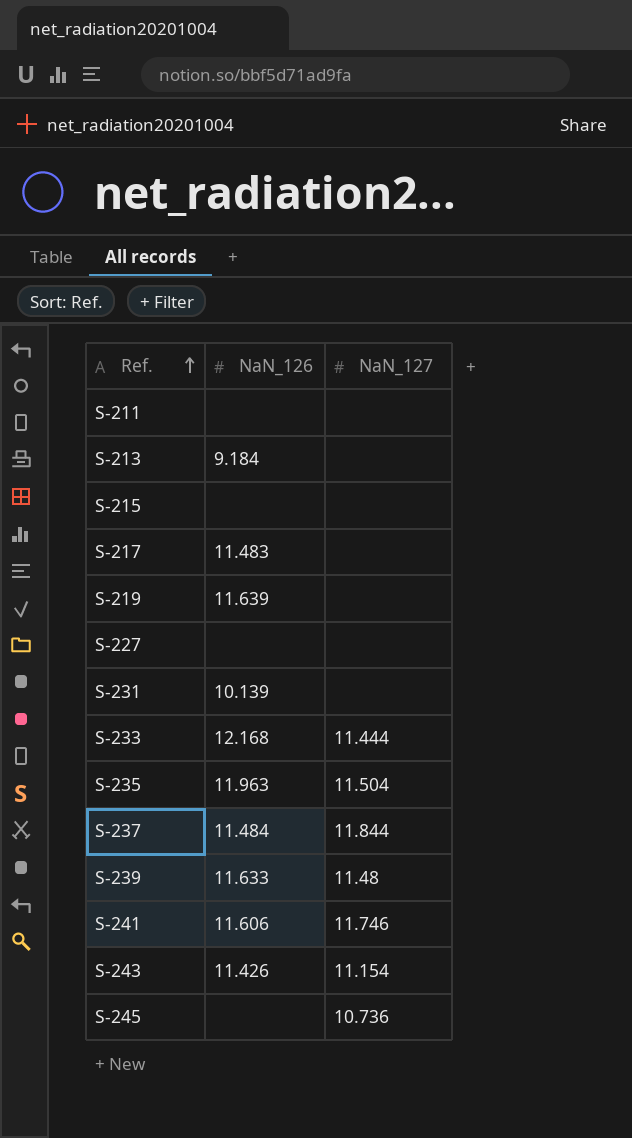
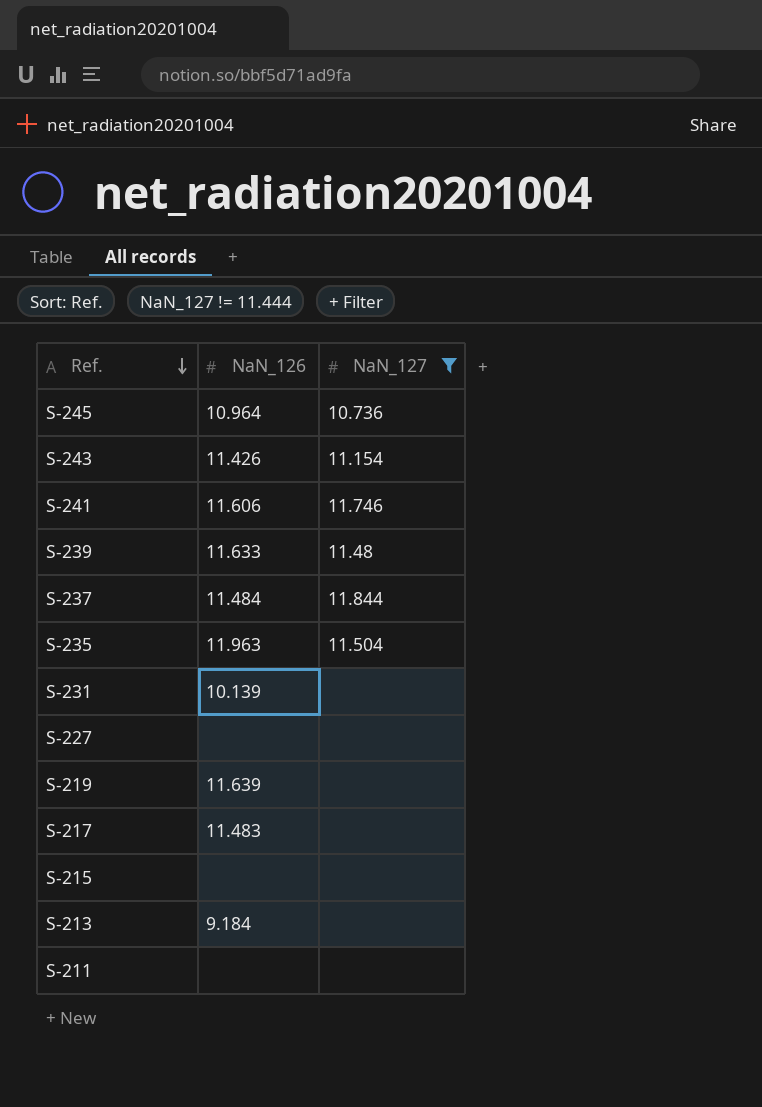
filter: none -> NaN_127 != 11.444
row order: Ref. ascending -> Ref. descending
S-245 | NaN_126: none -> 10.964

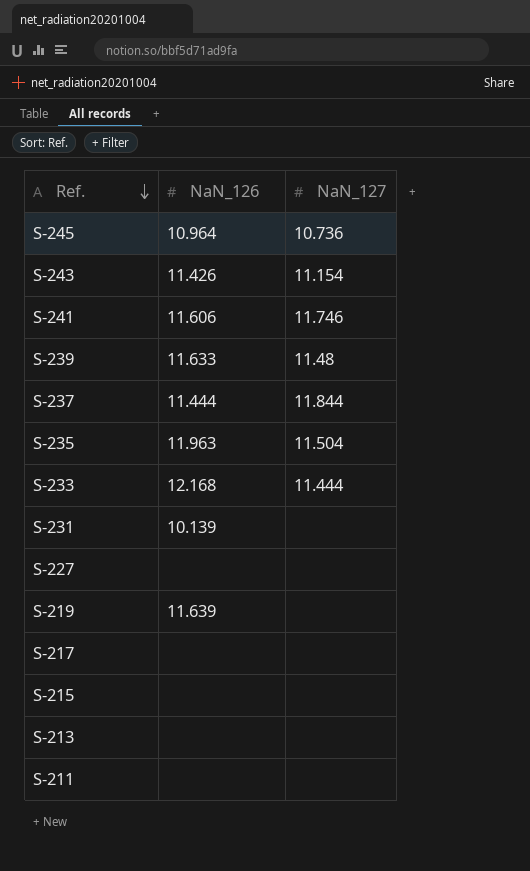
filter: NaN_127 != 11.444 -> none
S-237 | NaN_126: 11.484 -> 11.444
S-217 | NaN_126: 11.483 -> none
S-213 | NaN_126: 9.184 -> none

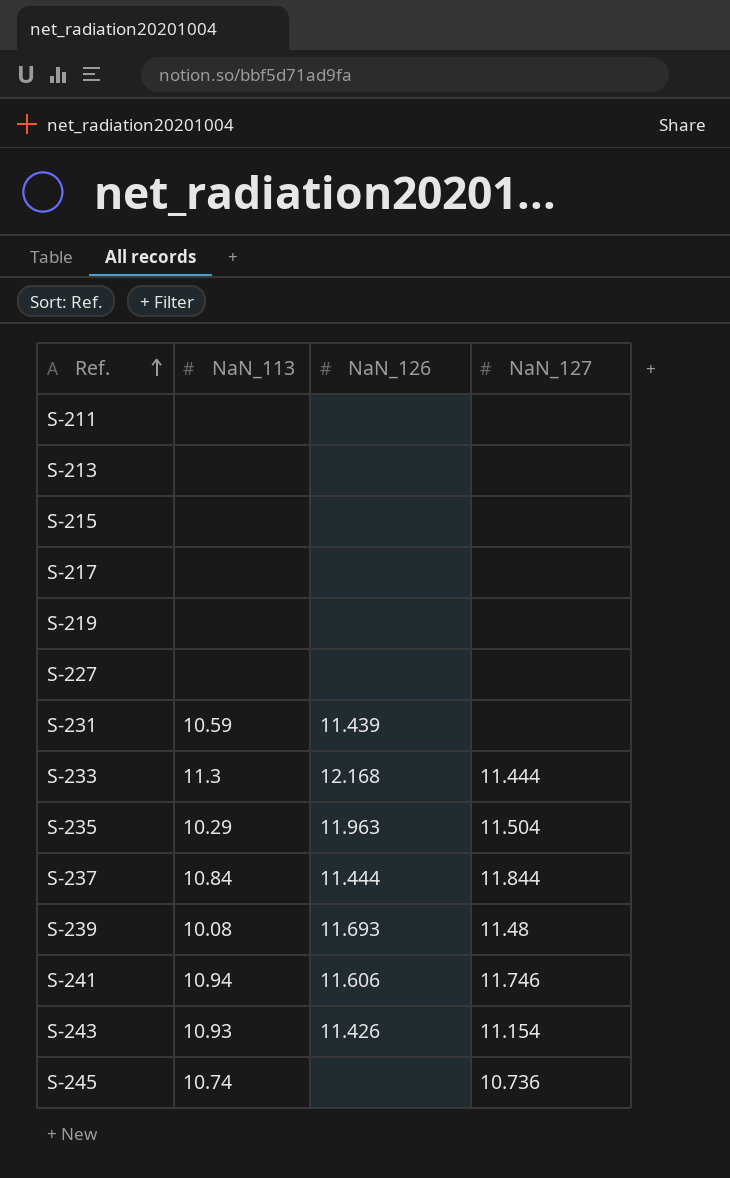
row order: Ref. descending -> Ref. ascending
column NaN_113 | position: none -> 2
S-219 | NaN_126: 11.639 -> none
S-231 | NaN_126: 10.139 -> 11.439
S-239 | NaN_126: 11.633 -> 11.693
S-245 | NaN_126: 10.964 -> none

